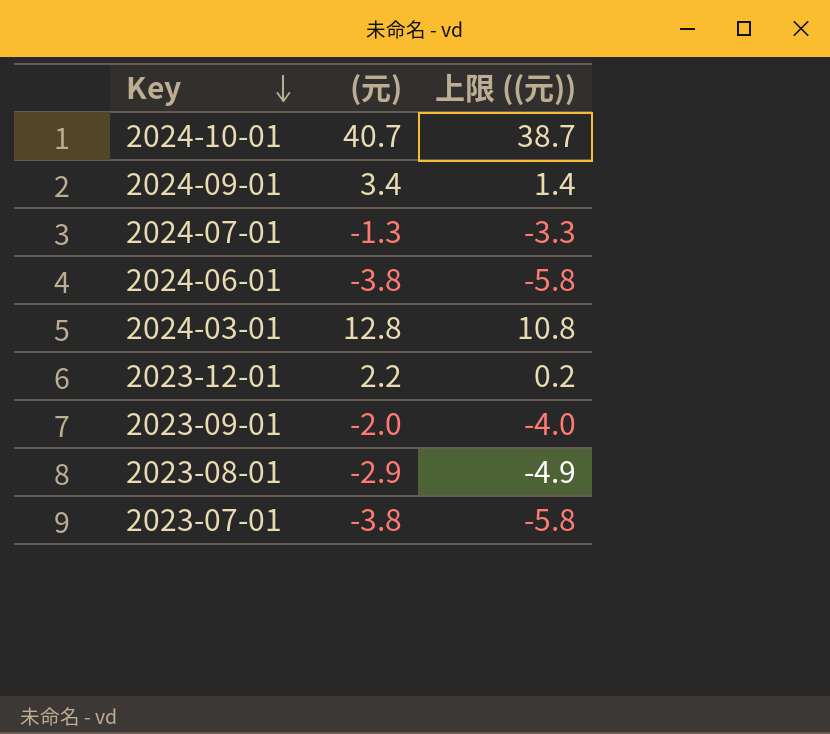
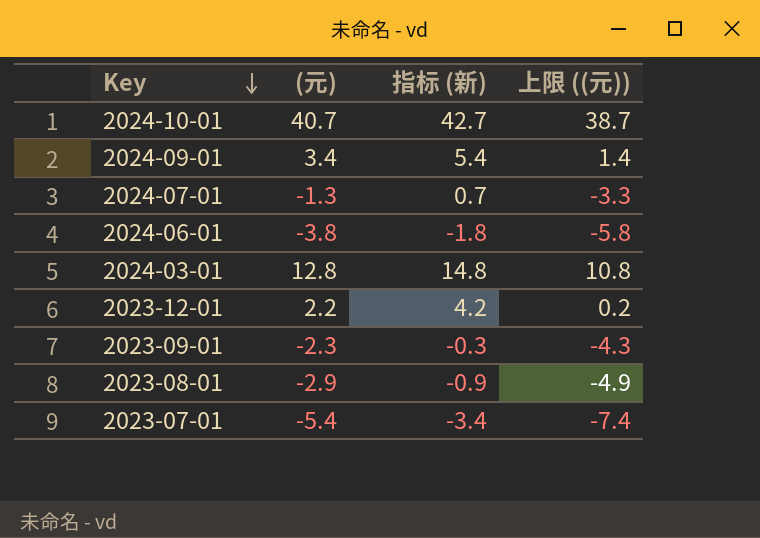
column 指标 (新) | formula: none -> [(元)] + 2
2023-09-01 | (元): -2.0 -> -2.3
2023-09-01 | 上限 ((元)): -4.0 -> -4.3
2023-07-01 | (元): -3.8 -> -5.4
2023-07-01 | 上限 ((元)): -5.8 -> -7.4

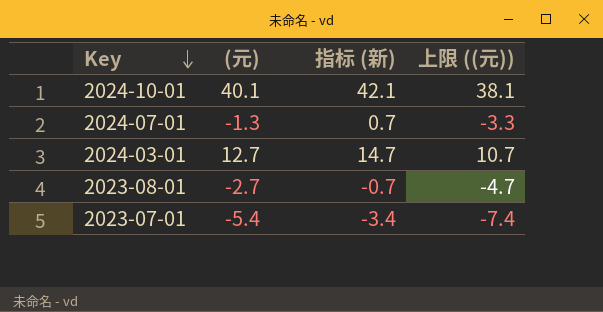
row 2024-09-01: 3.4 | 5.4 | 1.4 -> none
row 2024-06-01: -3.8 | -1.8 | -5.8 -> none
row 2023-12-01: 2.2 | 4.2 | 0.2 -> none
row 2023-09-01: -2.3 | -0.3 | -4.3 -> none
2024-10-01 | (元): 40.7 -> 40.1
2024-10-01 | 指标 (新): 42.7 -> 42.1
2024-10-01 | 上限 ((元)): 38.7 -> 38.1
2024-03-01 | (元): 12.8 -> 12.7
2024-03-01 | 指标 (新): 14.8 -> 14.7
2024-03-01 | 上限 ((元)): 10.8 -> 10.7
2023-08-01 | (元): -2.9 -> -2.7
2023-08-01 | 指标 (新): -0.9 -> -0.7
2023-08-01 | 上限 ((元)): -4.9 -> -4.7

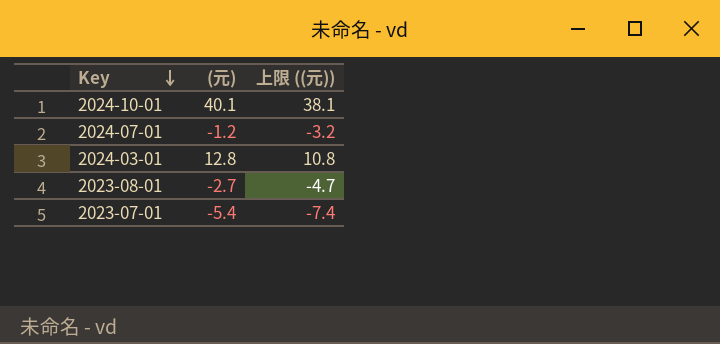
column 指标 (新) | formula: [(元)] + 2 -> none
2024-07-01 | (元): -1.3 -> -1.2
2024-07-01 | 上限 ((元)): -3.3 -> -3.2
2024-03-01 | (元): 12.7 -> 12.8
2024-03-01 | 上限 ((元)): 10.7 -> 10.8

